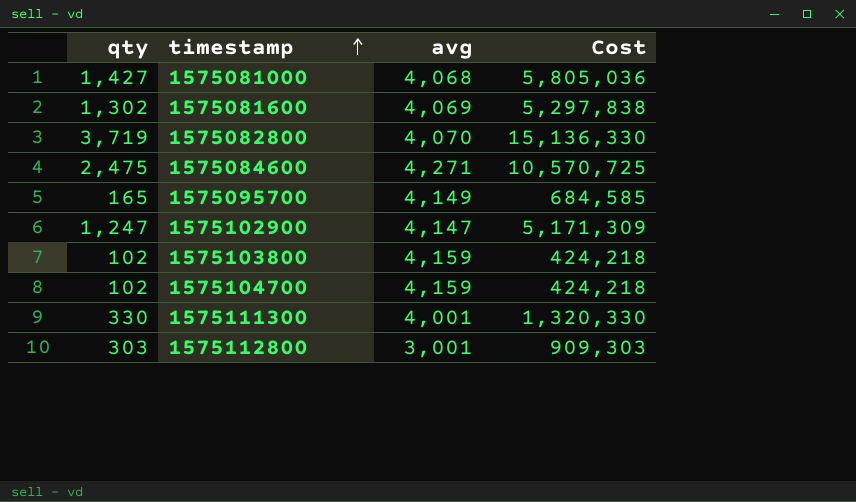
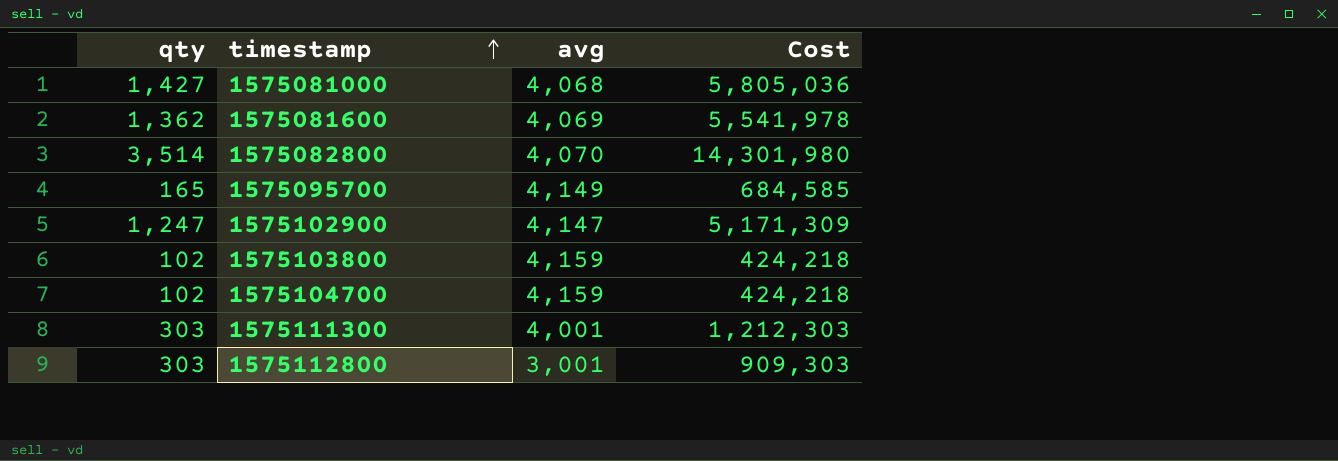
row 1575084600: 2,475 | 4,271 | 10,570,725 -> none
1575081600 | qty: 1,302 -> 1,362
1575081600 | Cost: 5,297,838 -> 5,541,978
1575082800 | qty: 3,719 -> 3,514
1575082800 | Cost: 15,136,330 -> 14,301,980
1575111300 | qty: 330 -> 303
1575111300 | Cost: 1,320,330 -> 1,212,303

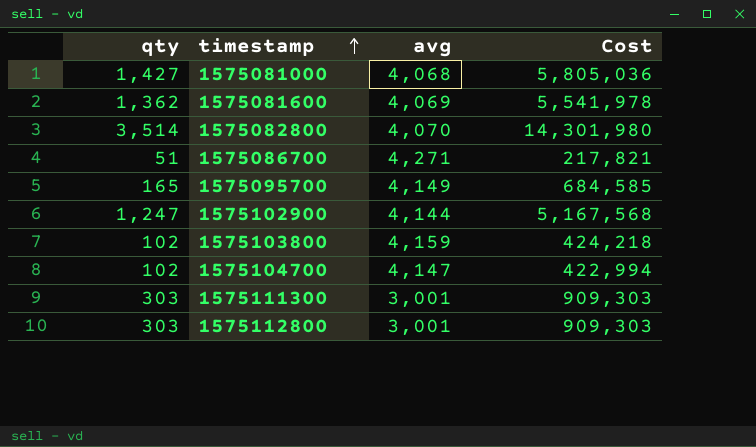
row 1575086700: none -> 51 | 4,271 | 217,821
1575102900 | avg: 4,147 -> 4,144
1575102900 | Cost: 5,171,309 -> 5,167,568
1575104700 | avg: 4,159 -> 4,147
1575104700 | Cost: 424,218 -> 422,994
1575111300 | avg: 4,001 -> 3,001
1575111300 | Cost: 1,212,303 -> 909,303

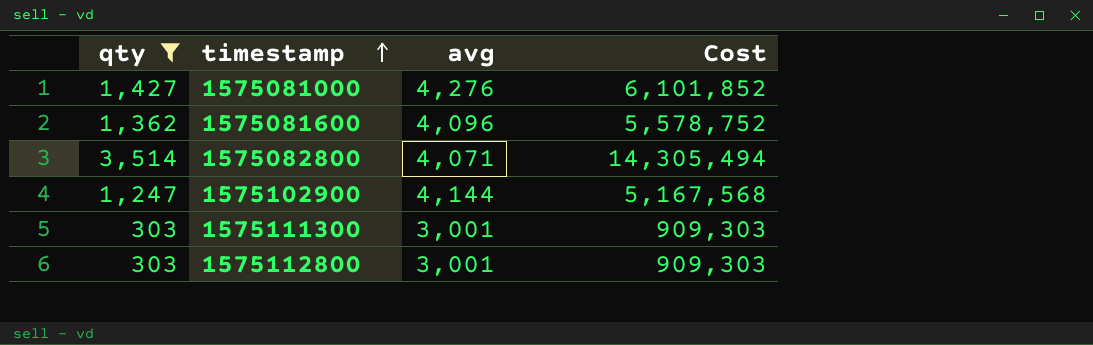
filter: none -> qty >= 303
1575081000 | avg: 4,068 -> 4,276
1575081000 | Cost: 5,805,036 -> 6,101,852
1575081600 | avg: 4,069 -> 4,096
1575081600 | Cost: 5,541,978 -> 5,578,752
1575082800 | avg: 4,070 -> 4,071
1575082800 | Cost: 14,301,980 -> 14,305,494

